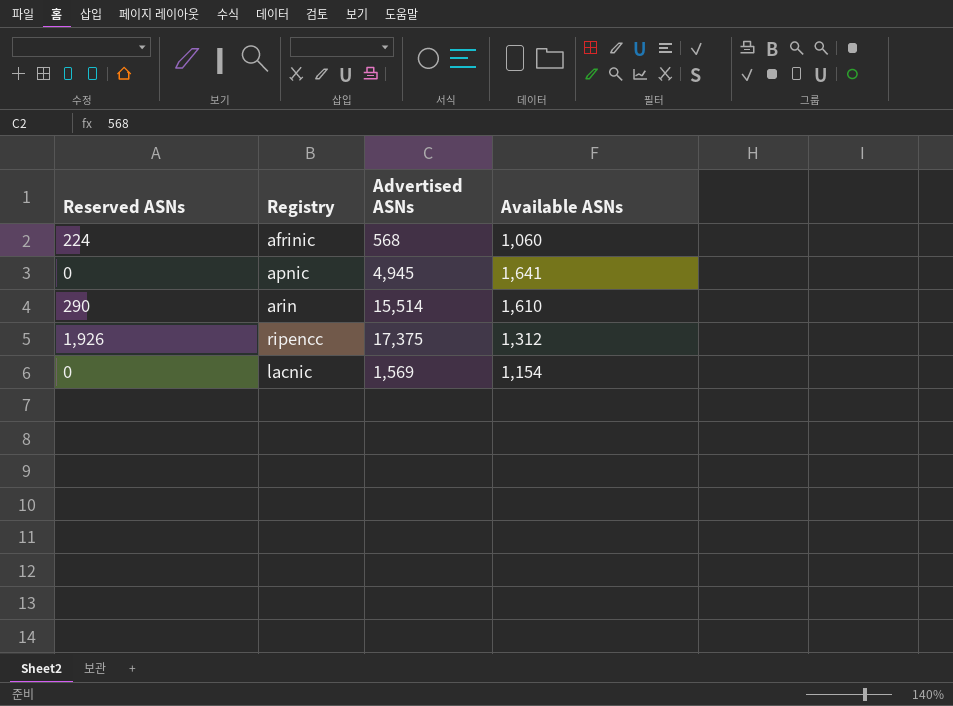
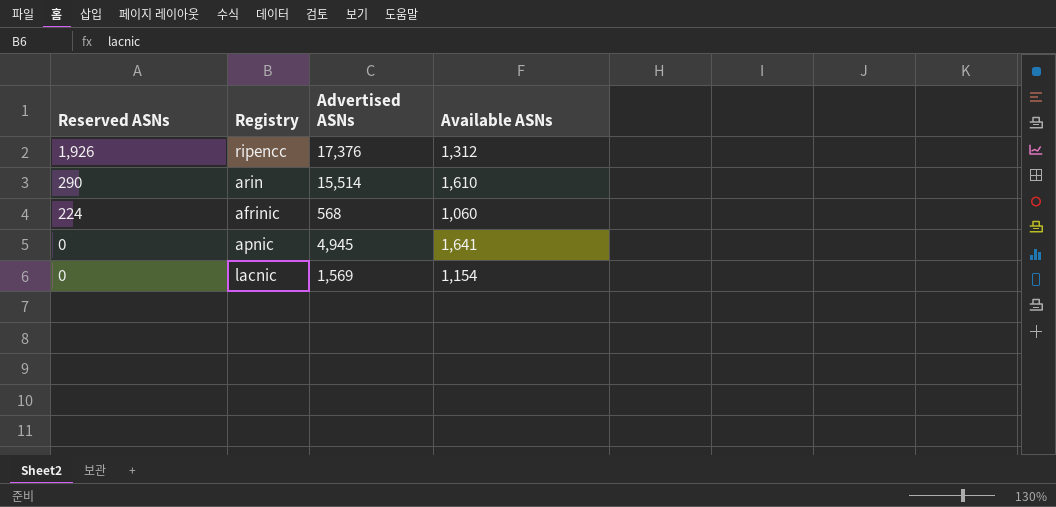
row order: none -> Reserved ASNs descending
ripencc | Advertised ASNs: 17,375 -> 17,376

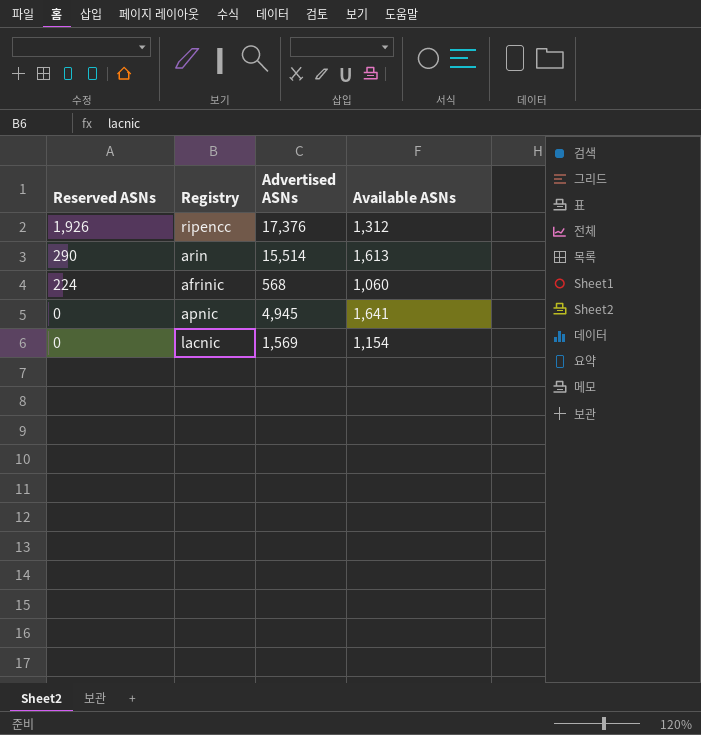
arin | Available ASNs: 1,610 -> 1,613

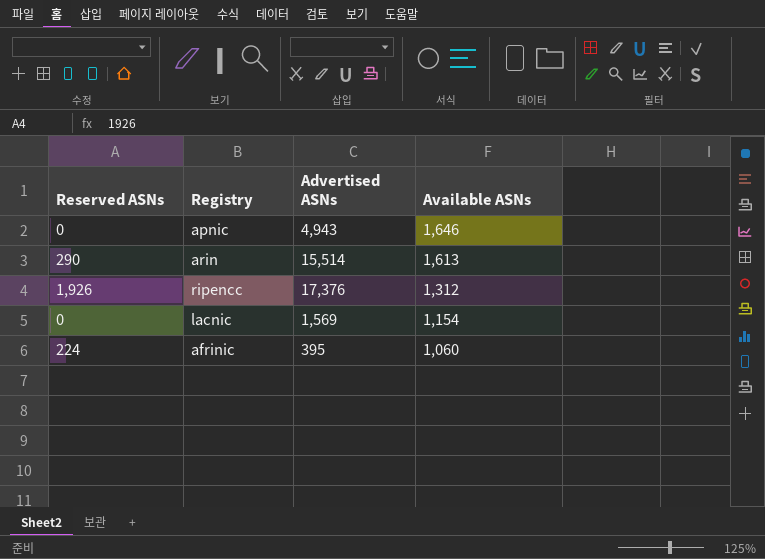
row order: Reserved ASNs descending -> Available ASNs descending
apnic | Advertised ASNs: 4,945 -> 4,943
apnic | Available ASNs: 1,641 -> 1,646
afrinic | Advertised ASNs: 568 -> 395

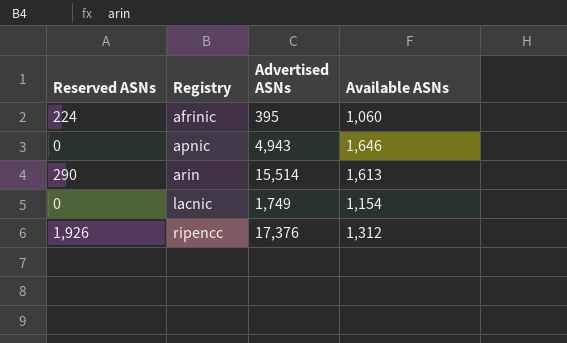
row order: Available ASNs descending -> Registry ascending
lacnic | Advertised ASNs: 1,569 -> 1,749

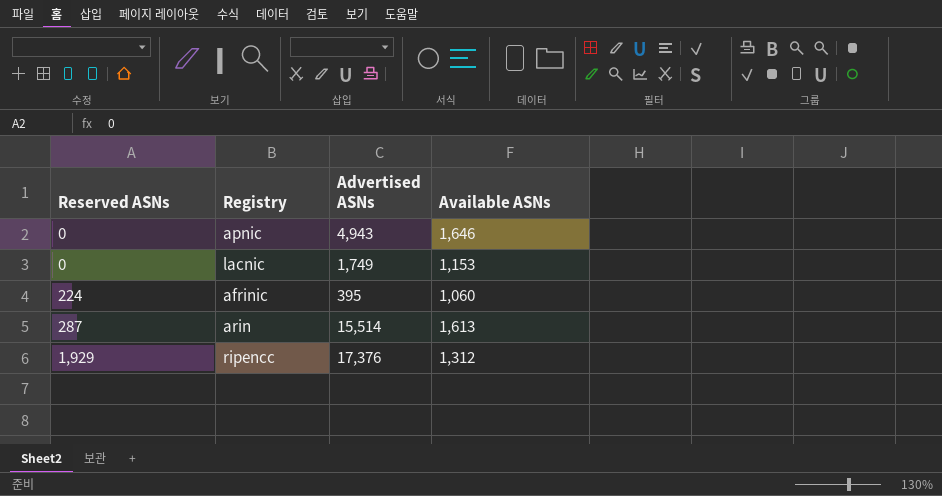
row order: Registry ascending -> Reserved ASNs ascending
lacnic | Available ASNs: 1,154 -> 1,153
arin | Reserved ASNs: 290 -> 287
ripencc | Reserved ASNs: 1,926 -> 1,929

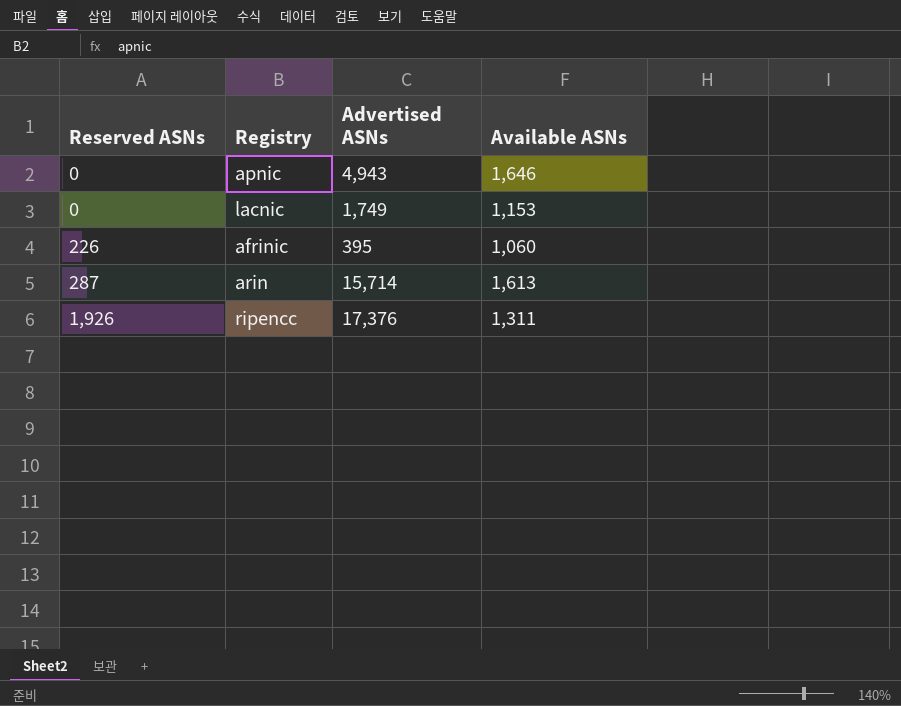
afrinic | Reserved ASNs: 224 -> 226
arin | Advertised ASNs: 15,514 -> 15,714
ripencc | Reserved ASNs: 1,929 -> 1,926
ripencc | Available ASNs: 1,312 -> 1,311

